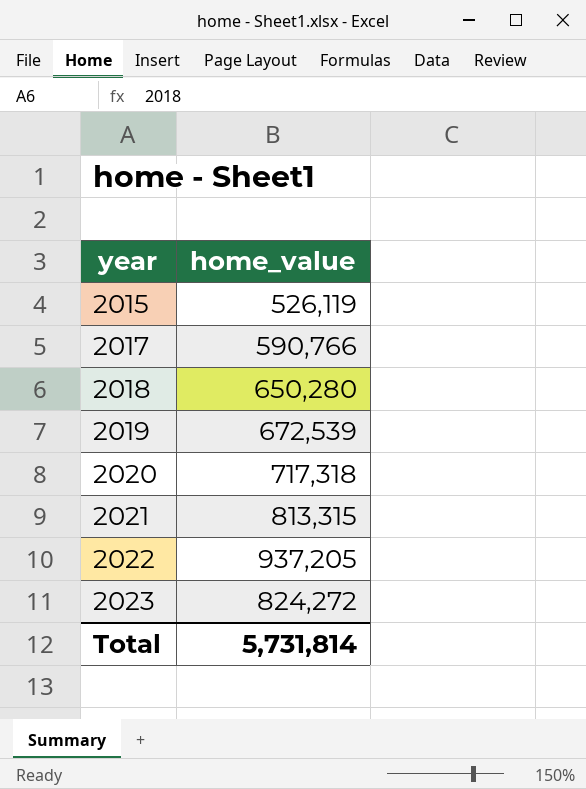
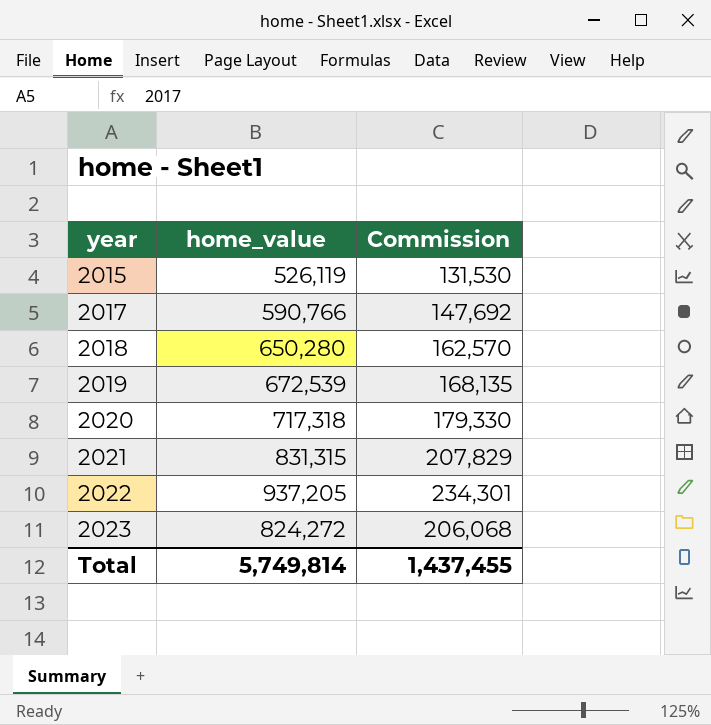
column Commission | formula: none -> [home_value] * 0.25
2021 | home_value: 813,315 -> 831,315
Total | home_value: 5,731,814 -> 5,749,814

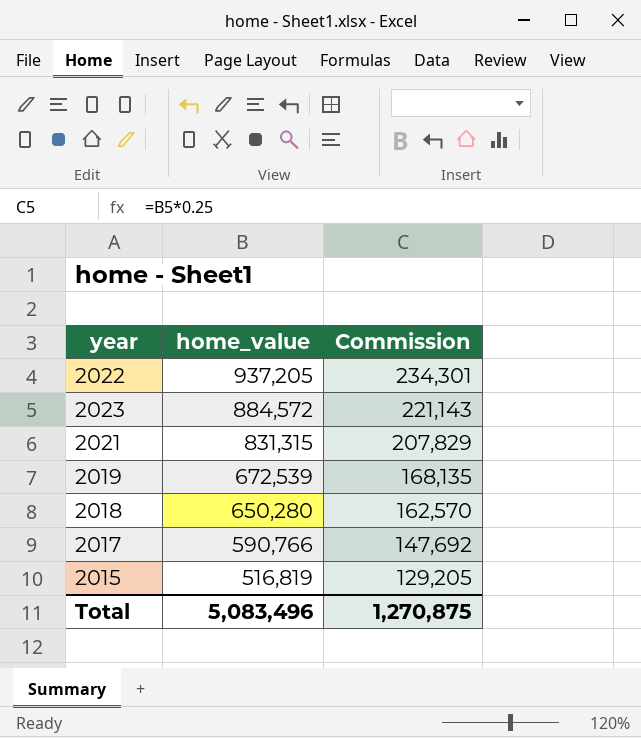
row order: year ascending -> home_value descending
row 2020: 717,318 | 179,330 -> none
2023 | home_value: 824,272 -> 884,572
2023 | Commission: 206,068 -> 221,143
2015 | home_value: 526,119 -> 516,819
2015 | Commission: 131,530 -> 129,205
Total | home_value: 5,749,814 -> 5,083,496
Total | Commission: 1,437,455 -> 1,270,875

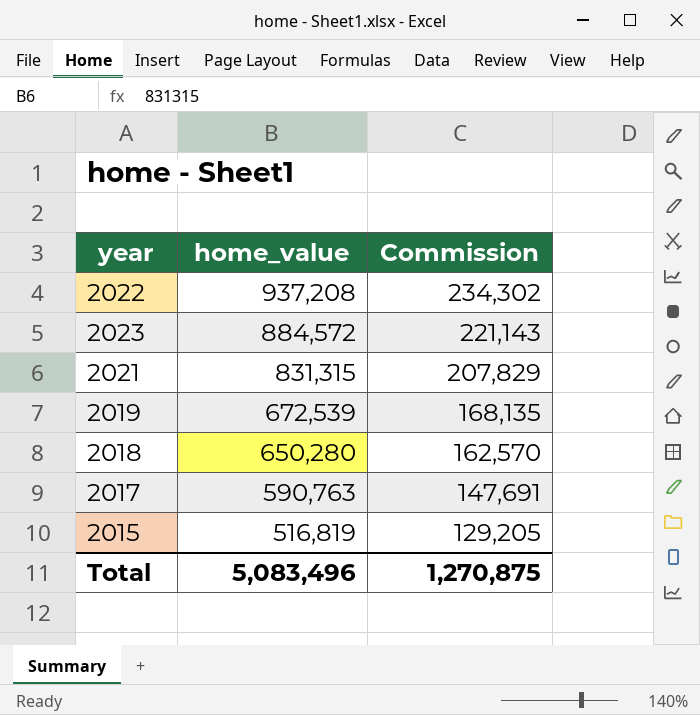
2022 | home_value: 937,205 -> 937,208
2022 | Commission: 234,301 -> 234,302
2017 | home_value: 590,766 -> 590,763
2017 | Commission: 147,692 -> 147,691

